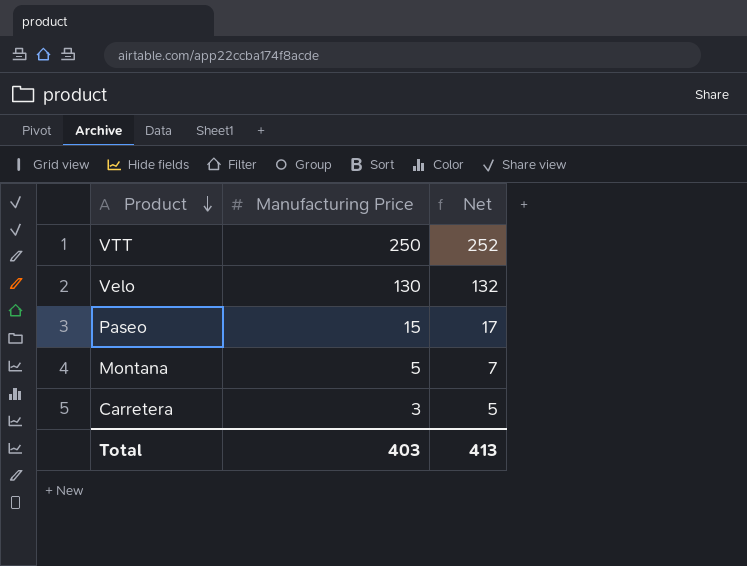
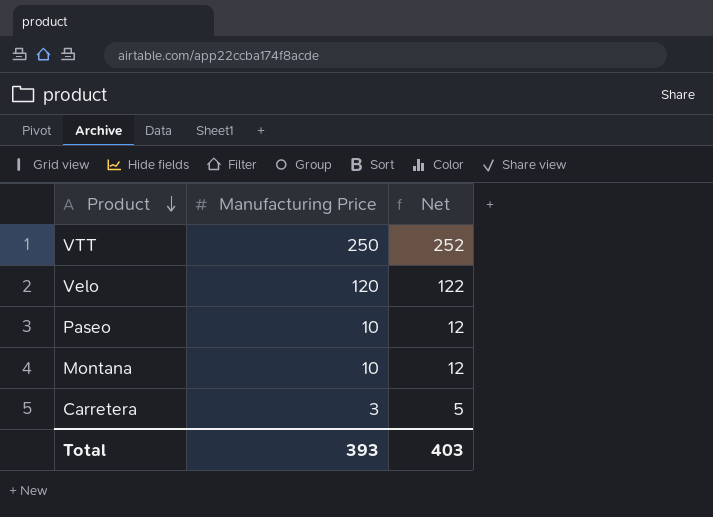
Velo | Manufacturing Price: 130 -> 120
Velo | Net: 132 -> 122
Paseo | Manufacturing Price: 15 -> 10
Paseo | Net: 17 -> 12
Montana | Manufacturing Price: 5 -> 10
Montana | Net: 7 -> 12
Total | Manufacturing Price: 403 -> 393
Total | Net: 413 -> 403

